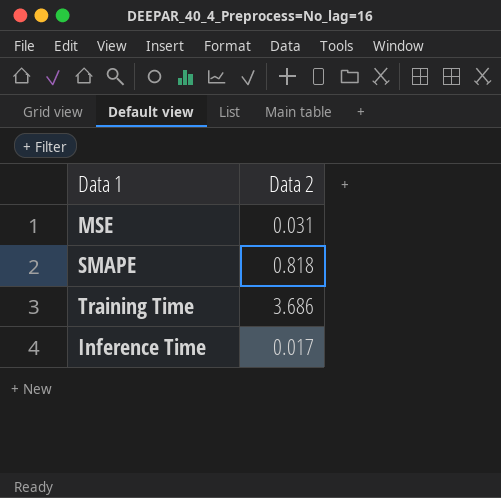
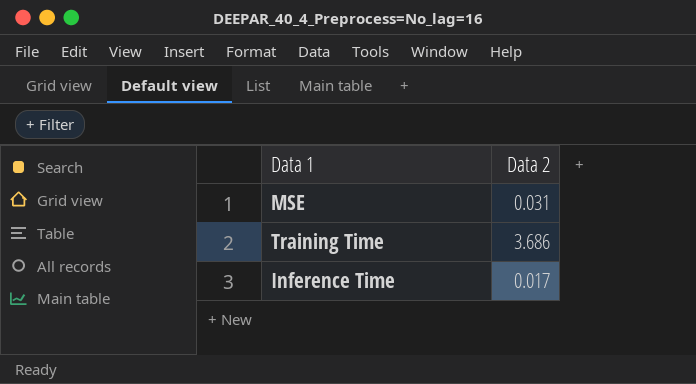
row SMAPE: 0.818 -> none

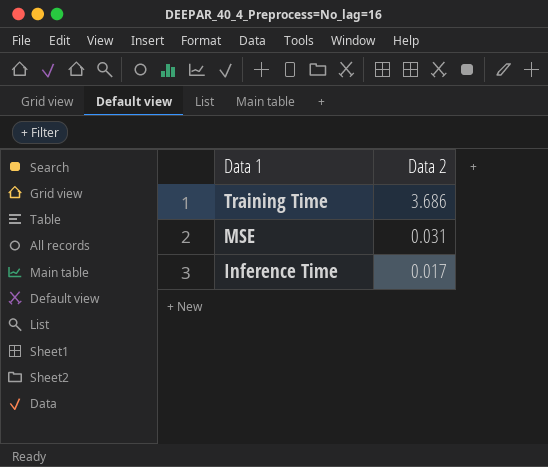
row order: none -> Data 1 descending

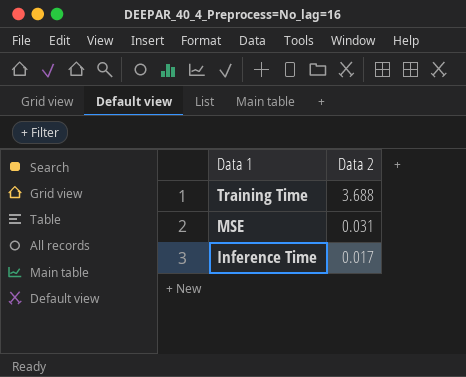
Training Time | Data 2: 3.686 -> 3.688

